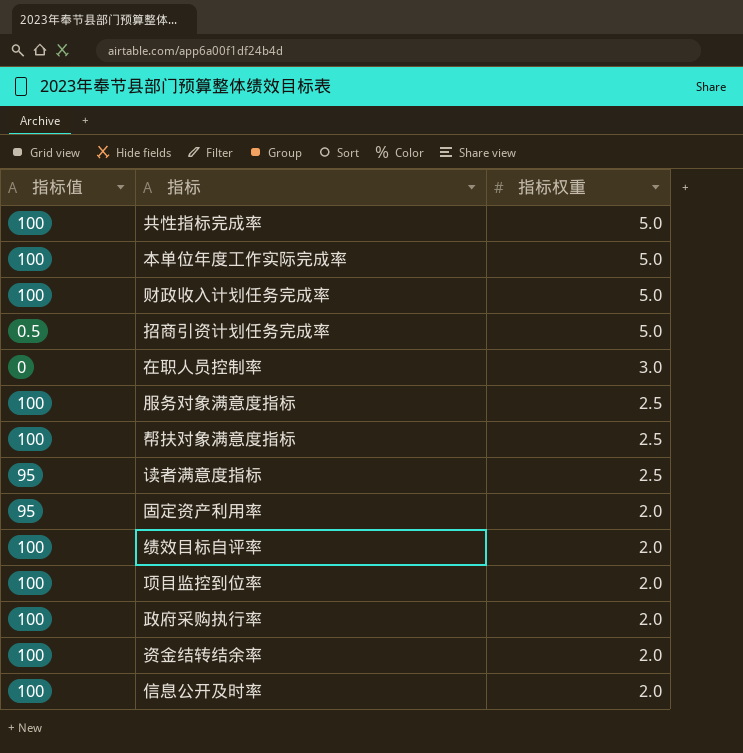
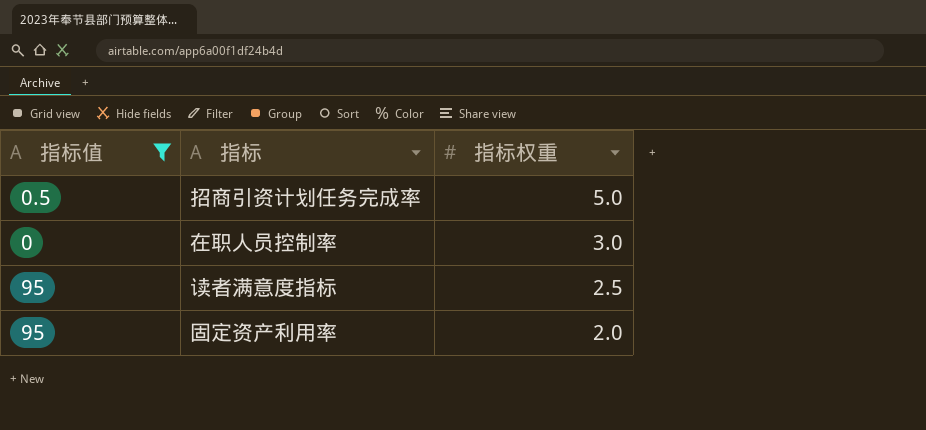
filter: none -> 指标值 != 100

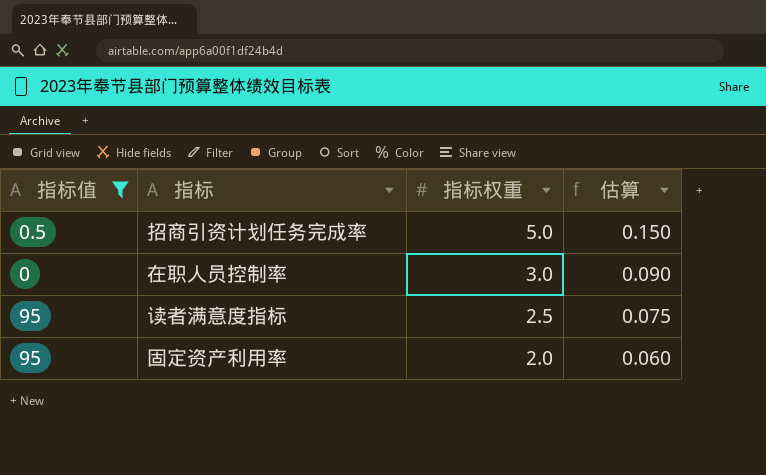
column 估算 | formula: none -> [指标权重] * 0.03

